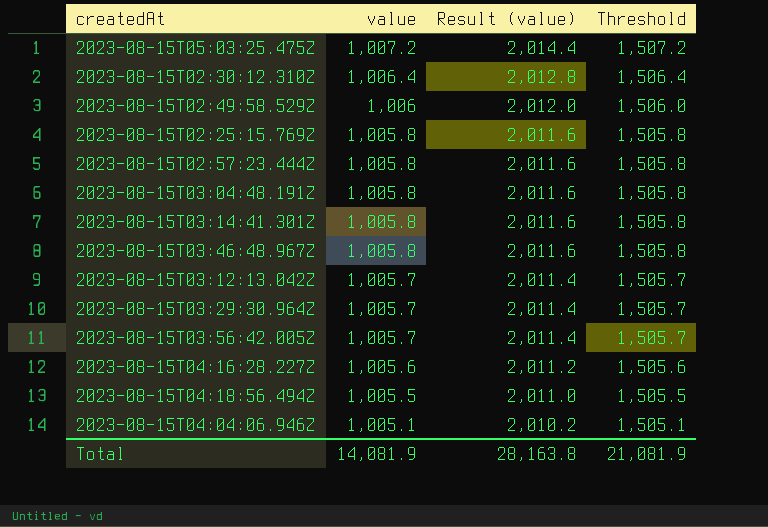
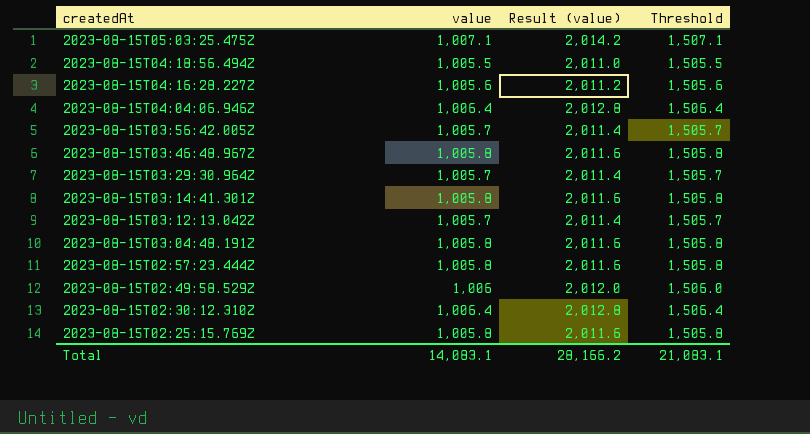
row order: value descending -> createdAt descending
2023-08-15T05:03:25.475Z | value: 1,007.2 -> 1,007.1
2023-08-15T05:03:25.475Z | Result (value): 2,014.4 -> 2,014.2
2023-08-15T05:03:25.475Z | Threshold: 1,507.2 -> 1,507.1
2023-08-15T04:04:06.946Z | value: 1,005.1 -> 1,006.4
2023-08-15T04:04:06.946Z | Result (value): 2,010.2 -> 2,012.8
2023-08-15T04:04:06.946Z | Threshold: 1,505.1 -> 1,506.4
Total | value: 14,081.9 -> 14,083.1
Total | Result (value): 28,163.8 -> 28,166.2
Total | Threshold: 21,081.9 -> 21,083.1

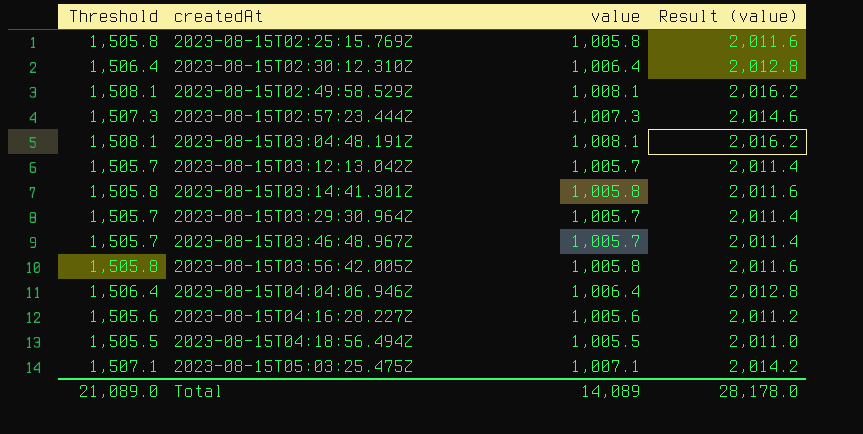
row order: createdAt descending -> createdAt ascending
column Threshold | position: 4 -> 1
2023-08-15T02:49:58.529Z | Threshold: 1,506.0 -> 1,508.1
2023-08-15T02:49:58.529Z | value: 1,006 -> 1,008.1
2023-08-15T02:49:58.529Z | Result (value): 2,012.0 -> 2,016.2
2023-08-15T02:57:23.444Z | Threshold: 1,505.8 -> 1,507.3
2023-08-15T02:57:23.444Z | value: 1,005.8 -> 1,007.3
2023-08-15T02:57:23.444Z | Result (value): 2,011.6 -> 2,014.6
2023-08-15T03:04:48.191Z | Threshold: 1,505.8 -> 1,508.1
2023-08-15T03:04:48.191Z | value: 1,005.8 -> 1,008.1
2023-08-15T03:04:48.191Z | Result (value): 2,011.6 -> 2,016.2
2023-08-15T03:46:48.967Z | Threshold: 1,505.8 -> 1,505.7
2023-08-15T03:46:48.967Z | value: 1,005.8 -> 1,005.7
2023-08-15T03:46:48.967Z | Result (value): 2,011.6 -> 2,011.4
2023-08-15T03:56:42.005Z | Threshold: 1,505.7 -> 1,505.8
2023-08-15T03:56:42.005Z | value: 1,005.7 -> 1,005.8
2023-08-15T03:56:42.005Z | Result (value): 2,011.4 -> 2,011.6
Total | Threshold: 21,083.1 -> 21,089.0
Total | value: 14,083.1 -> 14,089
Total | Result (value): 28,166.2 -> 28,178.0

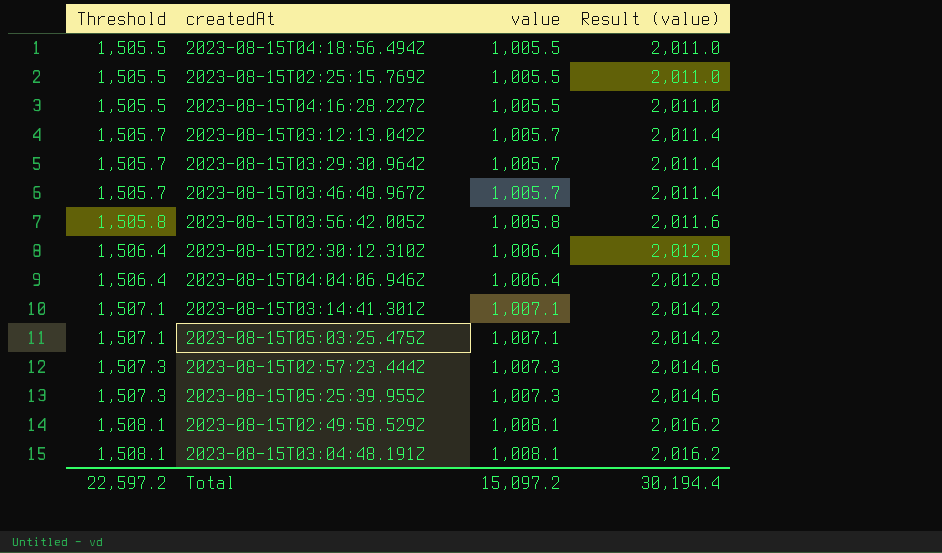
row order: createdAt ascending -> Threshold ascending
2023-08-15T02:25:15.769Z | Threshold: 1,505.8 -> 1,505.5
2023-08-15T02:25:15.769Z | value: 1,005.8 -> 1,005.5
2023-08-15T02:25:15.769Z | Result (value): 2,011.6 -> 2,011.0
2023-08-15T04:16:28.227Z | Threshold: 1,505.6 -> 1,505.5
2023-08-15T04:16:28.227Z | value: 1,005.6 -> 1,005.5
2023-08-15T04:16:28.227Z | Result (value): 2,011.2 -> 2,011.0
2023-08-15T03:14:41.301Z | Threshold: 1,505.8 -> 1,507.1
2023-08-15T03:14:41.301Z | value: 1,005.8 -> 1,007.1
2023-08-15T03:14:41.301Z | Result (value): 2,011.6 -> 2,014.2
row 2023-08-15T05:25:39.955Z: none -> 1,507.3 | 1,007.3 | 2,014.6
Total | Threshold: 21,089.0 -> 22,597.2
Total | value: 14,089 -> 15,097.2
Total | Result (value): 28,178.0 -> 30,194.4

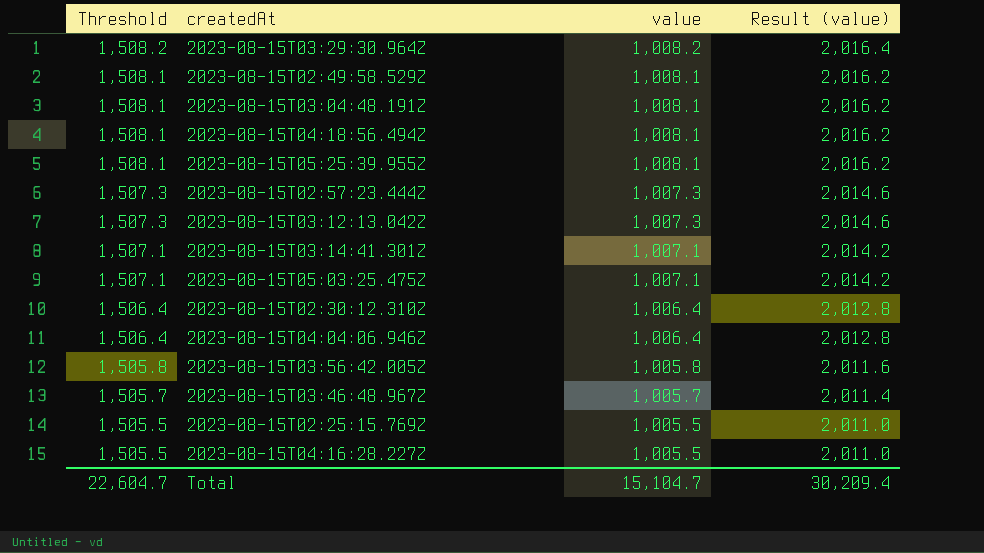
row order: Threshold ascending -> Threshold descending
2023-08-15T03:29:30.964Z | Threshold: 1,505.7 -> 1,508.2
2023-08-15T03:29:30.964Z | value: 1,005.7 -> 1,008.2
2023-08-15T03:29:30.964Z | Result (value): 2,011.4 -> 2,016.4
2023-08-15T04:18:56.494Z | Threshold: 1,505.5 -> 1,508.1
2023-08-15T04:18:56.494Z | value: 1,005.5 -> 1,008.1
2023-08-15T04:18:56.494Z | Result (value): 2,011.0 -> 2,016.2
2023-08-15T05:25:39.955Z | Threshold: 1,507.3 -> 1,508.1
2023-08-15T05:25:39.955Z | value: 1,007.3 -> 1,008.1
2023-08-15T05:25:39.955Z | Result (value): 2,014.6 -> 2,016.2
2023-08-15T03:12:13.042Z | Threshold: 1,505.7 -> 1,507.3
2023-08-15T03:12:13.042Z | value: 1,005.7 -> 1,007.3
2023-08-15T03:12:13.042Z | Result (value): 2,011.4 -> 2,014.6
Total | Threshold: 22,597.2 -> 22,604.7
Total | value: 15,097.2 -> 15,104.7
Total | Result (value): 30,194.4 -> 30,209.4

